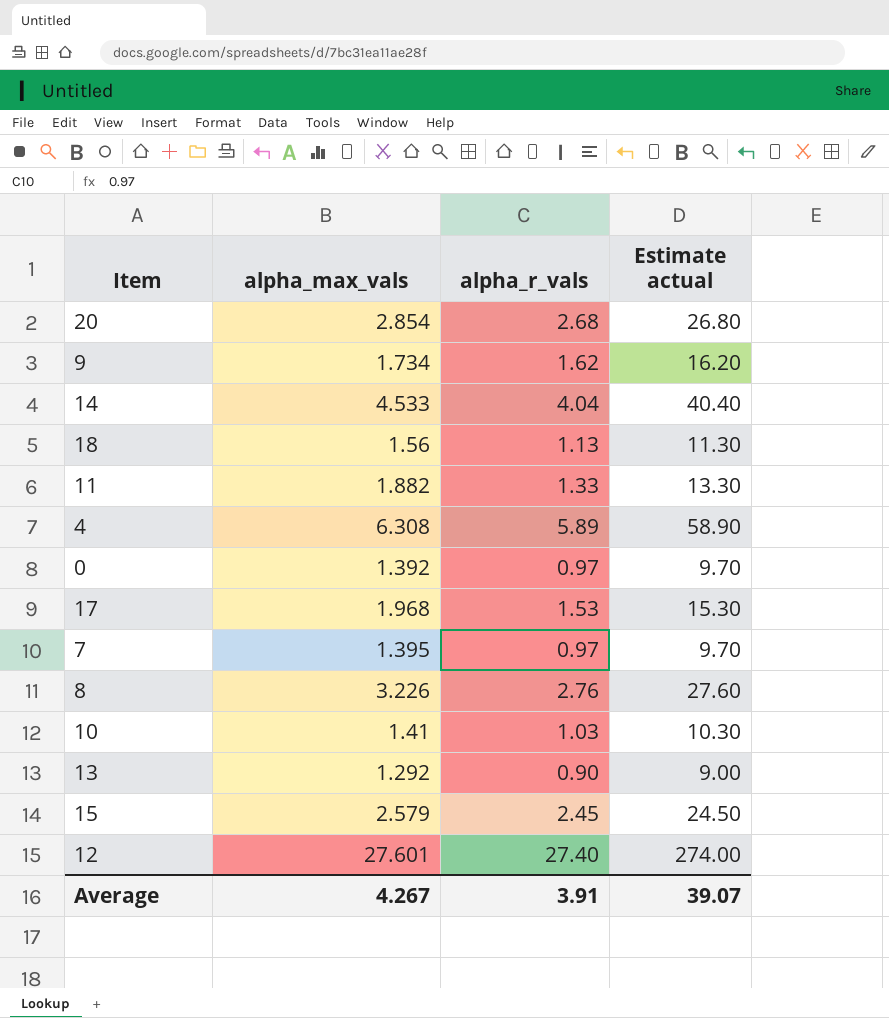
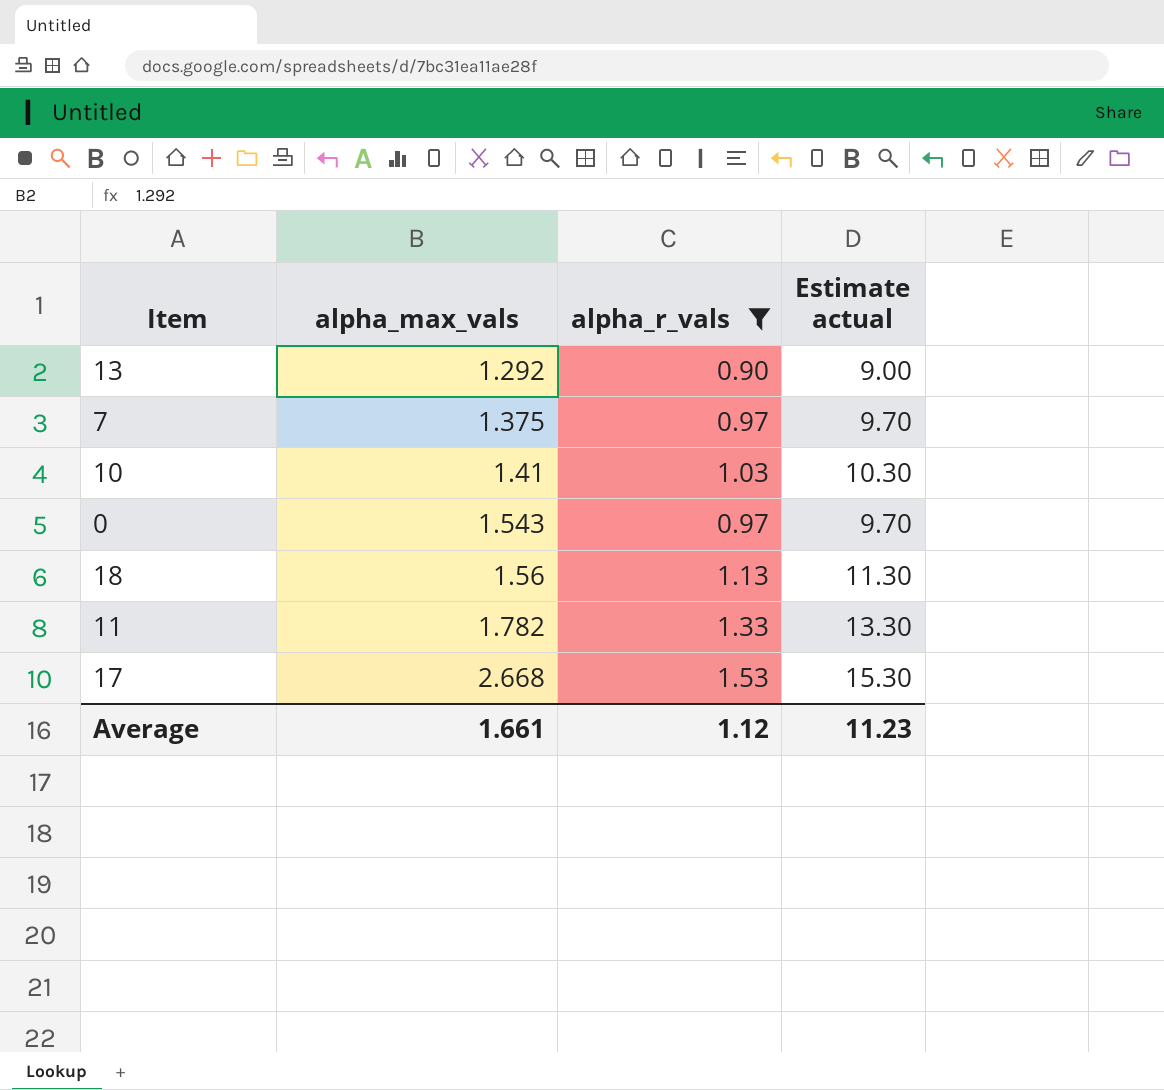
filter: none -> alpha_r_vals <= 1.53
row order: none -> alpha_max_vals ascending
7 | alpha_max_vals: 1.395 -> 1.375
0 | alpha_max_vals: 1.392 -> 1.543
11 | alpha_max_vals: 1.882 -> 1.782
17 | alpha_max_vals: 1.968 -> 2.668
Average | alpha_max_vals: 4.267 -> 1.661
Average | alpha_r_vals: 3.91 -> 1.12
Average | Estimate actual: 39.07 -> 11.23

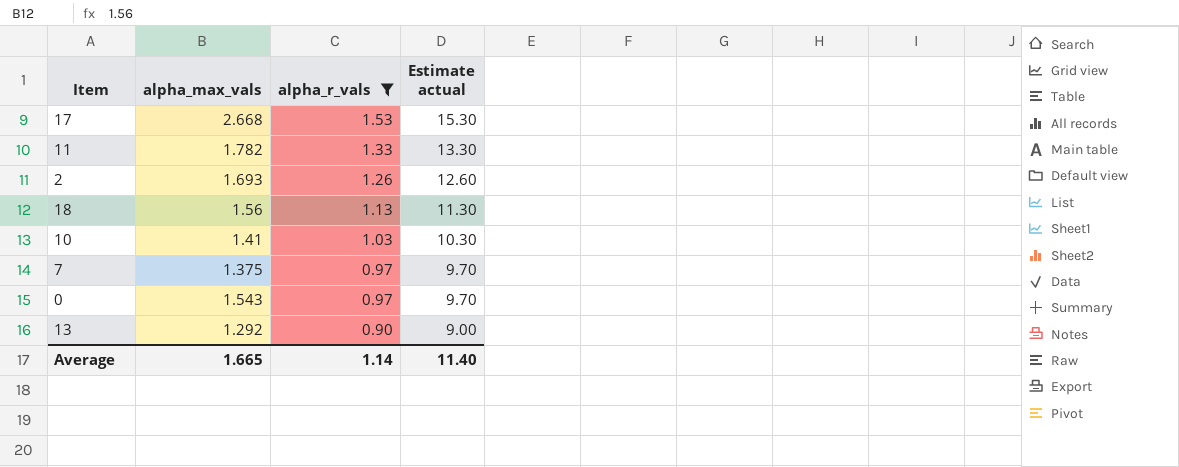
row order: alpha_max_vals ascending -> alpha_r_vals descending
row 2: none -> 1.693 | 1.26 | 12.60
Average | alpha_max_vals: 1.661 -> 1.665
Average | alpha_r_vals: 1.12 -> 1.14
Average | Estimate actual: 11.23 -> 11.40

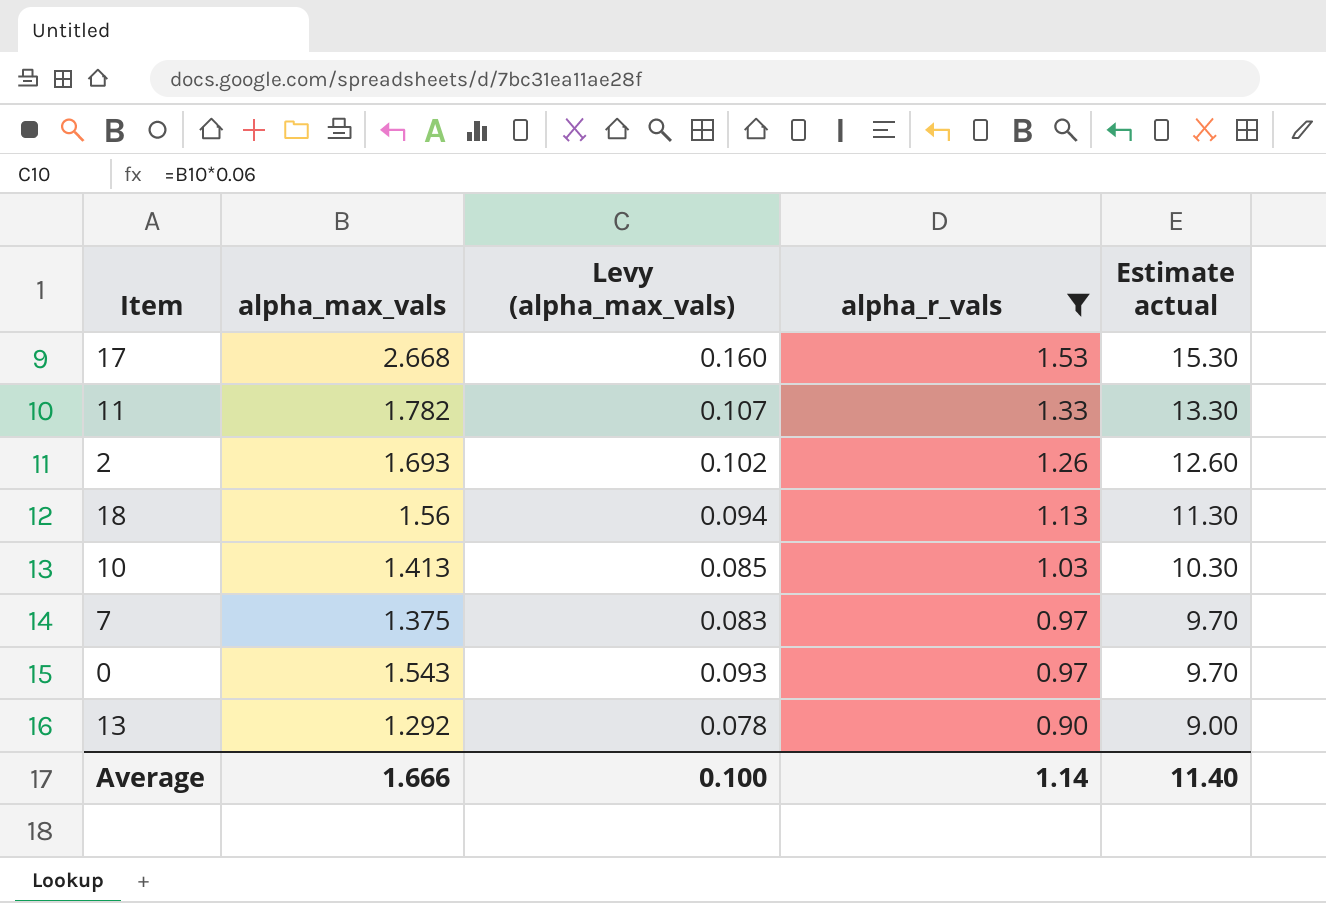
column Levy (alpha_max_vals) | formula: none -> [alpha_max_vals] * 0.06
10 | alpha_max_vals: 1.41 -> 1.413
Average | alpha_max_vals: 1.665 -> 1.666

